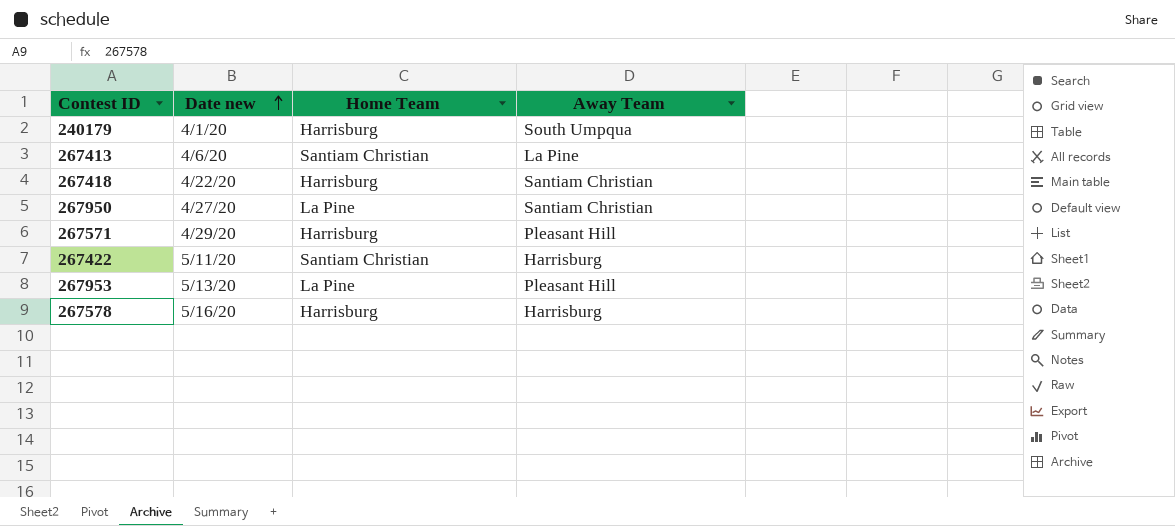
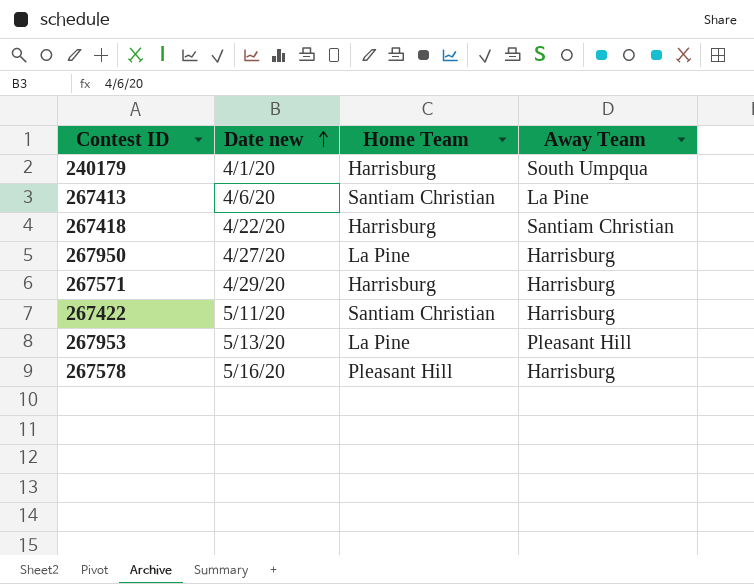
267950 | Away Team: Santiam Christian -> Harrisburg
267571 | Away Team: Pleasant Hill -> Harrisburg
267578 | Home Team: Harrisburg -> Pleasant Hill

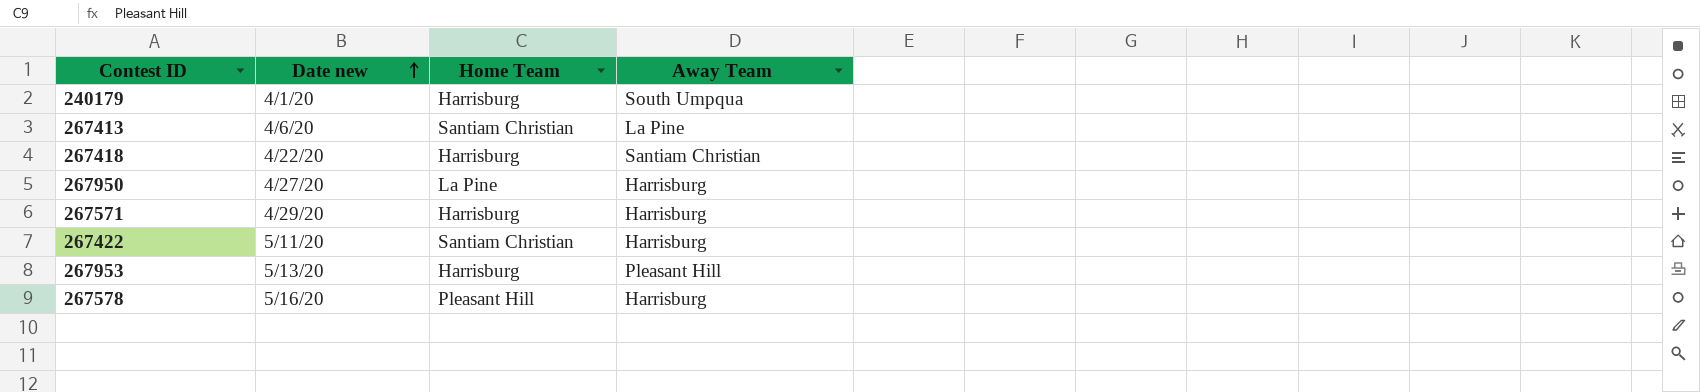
267953 | Home Team: La Pine -> Harrisburg

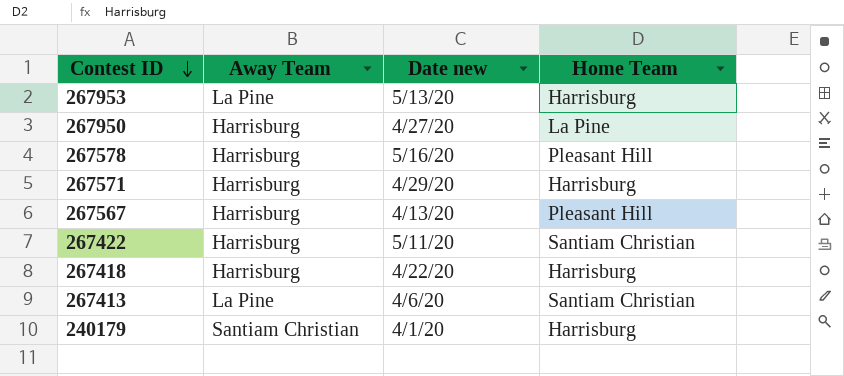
row order: Date new ascending -> Contest ID descending
column Away Team | position: 4 -> 2
267953 | Away Team: Pleasant Hill -> La Pine
row 267567: none -> Harrisburg | 4/13/20 | Pleasant Hill
267418 | Away Team: Santiam Christian -> Harrisburg
240179 | Away Team: South Umpqua -> Santiam Christian

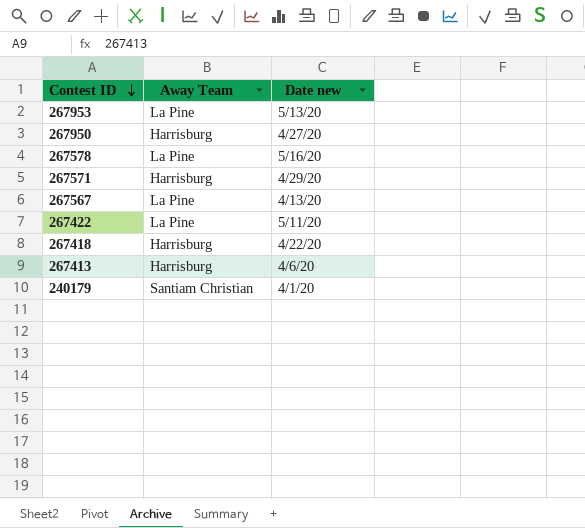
column Home Team | position: 4 -> none
267578 | Away Team: Harrisburg -> La Pine
267567 | Away Team: Harrisburg -> La Pine
267422 | Away Team: Harrisburg -> La Pine
267413 | Away Team: La Pine -> Harrisburg

